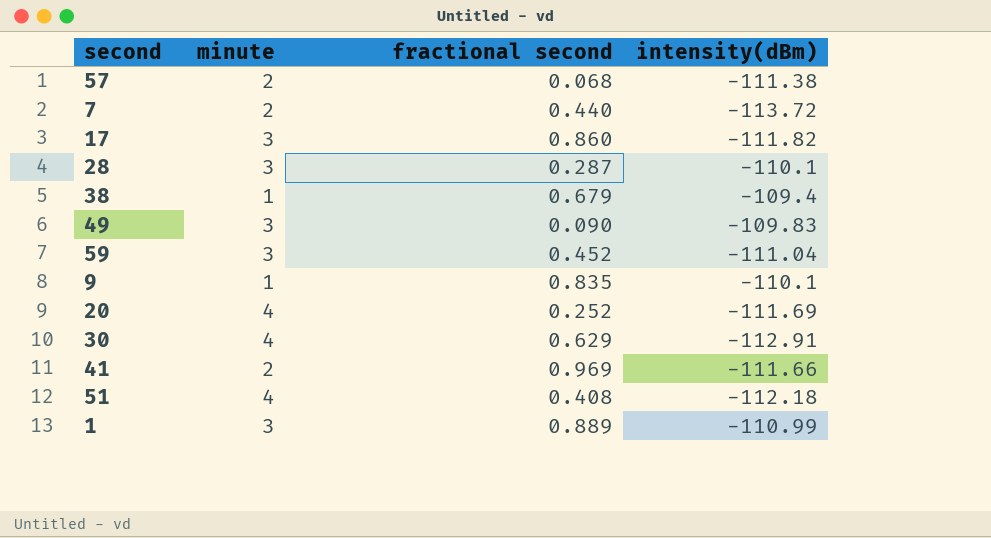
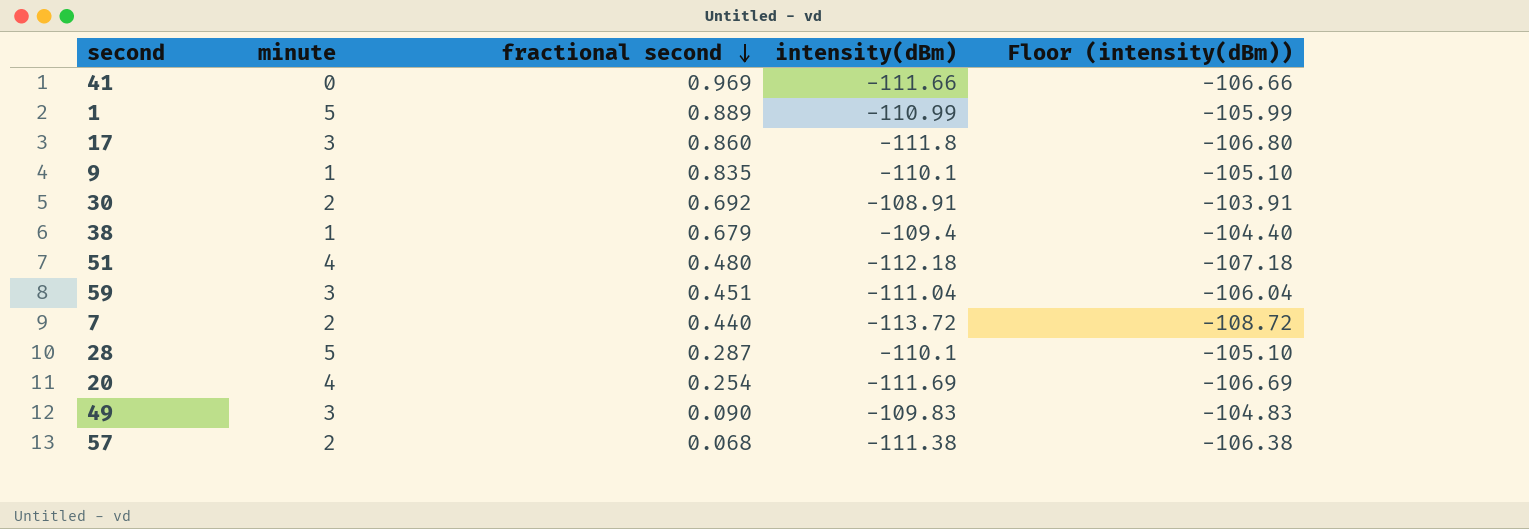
row order: none -> fractional second descending
column Floor (intensity(dBm)) | formula: none -> [intensity(dBm)] + 5
41 | minute: 2 -> 0
1 | minute: 3 -> 5
17 | intensity(dBm): -111.82 -> -111.8
30 | minute: 4 -> 2
30 | fractional second: 0.629 -> 0.692
30 | intensity(dBm): -112.91 -> -108.91
51 | fractional second: 0.408 -> 0.480
59 | fractional second: 0.452 -> 0.451
28 | minute: 3 -> 5
20 | fractional second: 0.252 -> 0.254

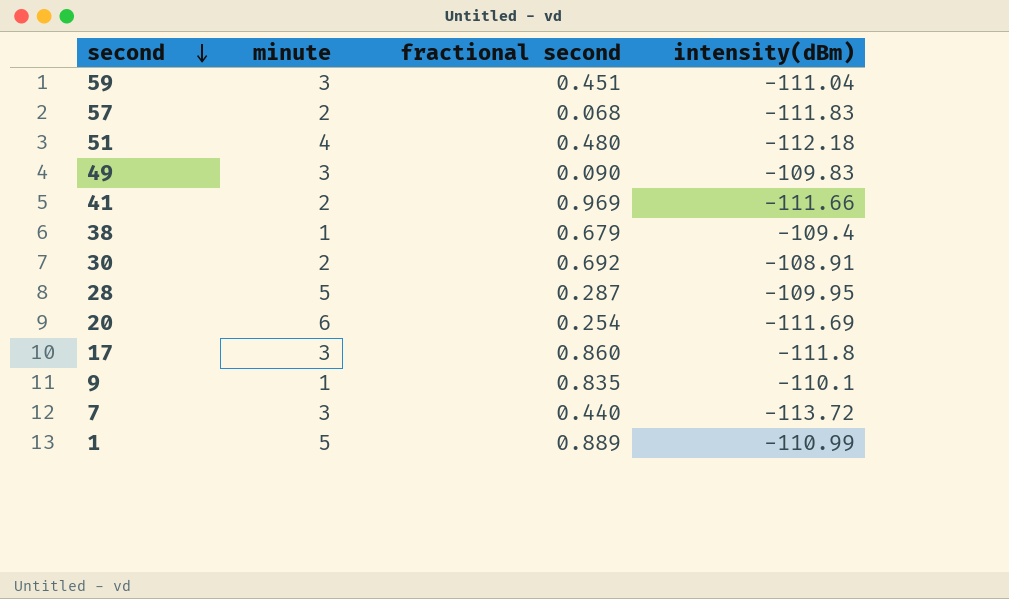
row order: fractional second descending -> second descending
column Floor (intensity(dBm)) | formula: [intensity(dBm)] + 5 -> none
57 | intensity(dBm): -111.38 -> -111.83
41 | minute: 0 -> 2
28 | intensity(dBm): -110.1 -> -109.95
20 | minute: 4 -> 6
7 | minute: 2 -> 3

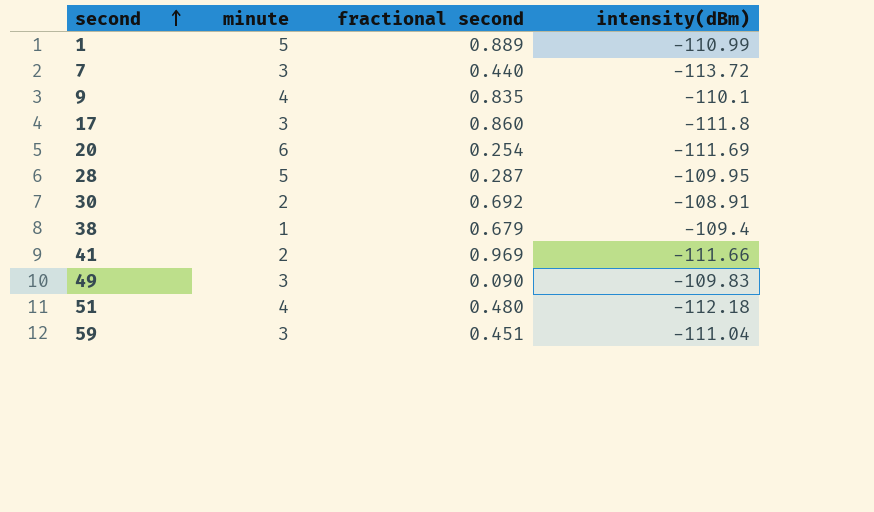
row order: second descending -> second ascending
row 57: 2 | 0.068 | -111.83 -> none
9 | minute: 1 -> 4

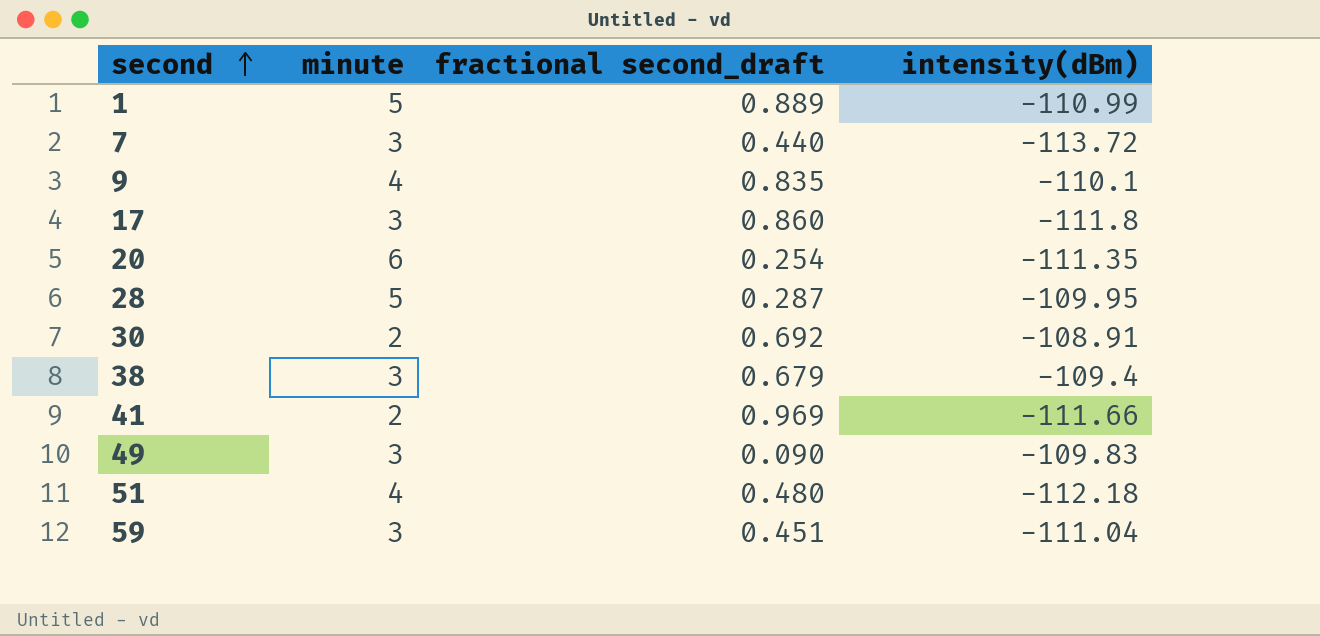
column name: fractional second -> fractional second_draft
20 | intensity(dBm): -111.69 -> -111.35
38 | minute: 1 -> 3

